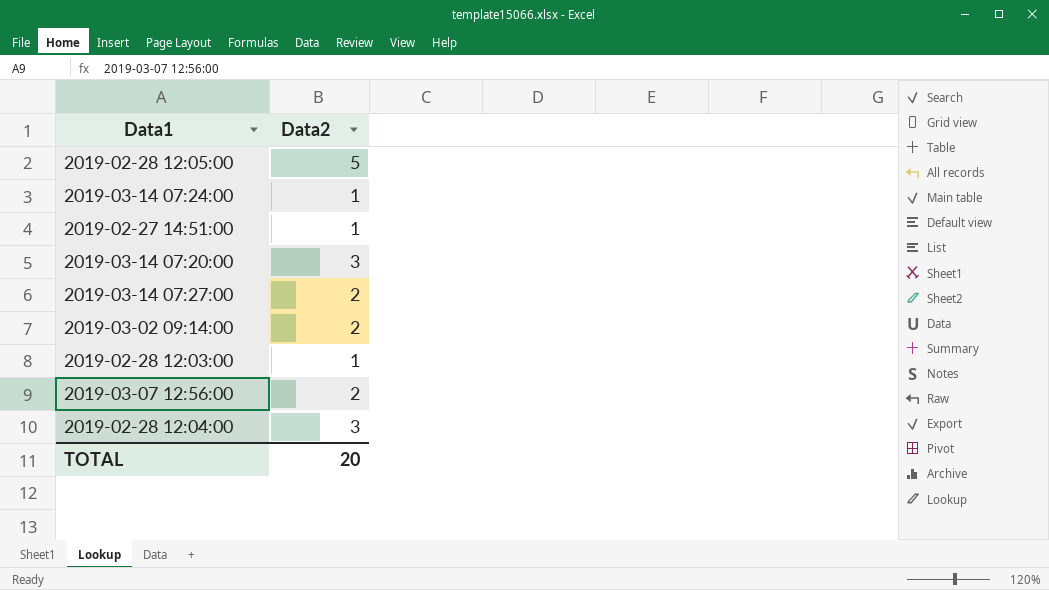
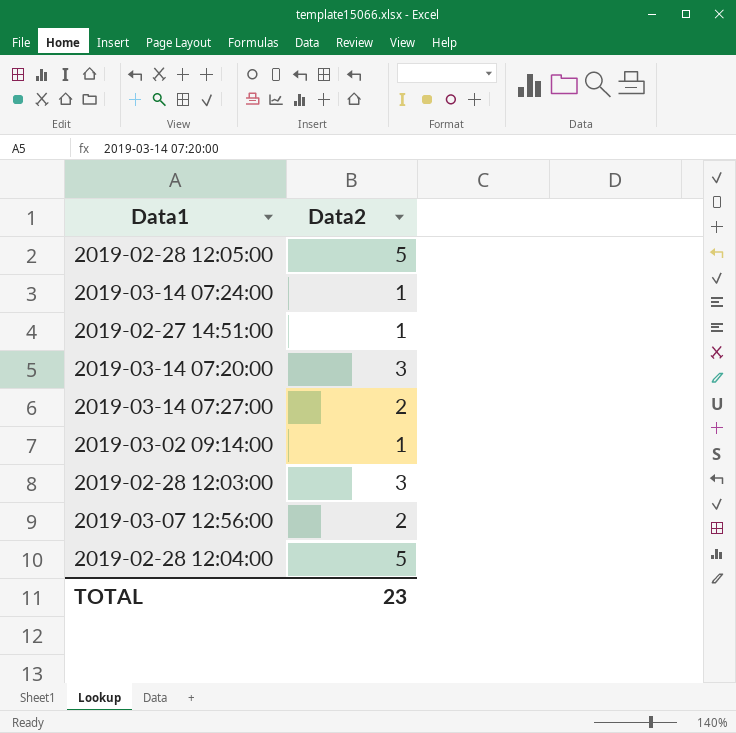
2019-03-02 09:14:00 | Data2: 2 -> 1
2019-02-28 12:03:00 | Data2: 1 -> 3
2019-02-28 12:04:00 | Data2: 3 -> 5
TOTAL | Data2: 20 -> 23

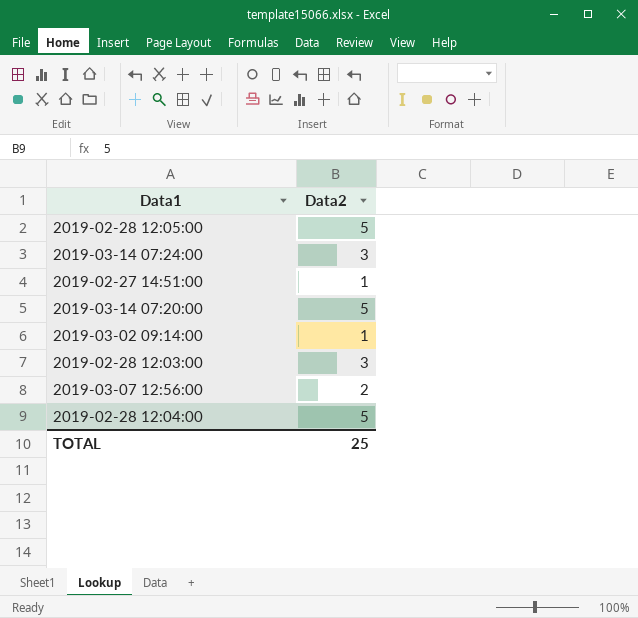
row 2019-03-14 07:27:00: 2 -> none
2019-03-14 07:24:00 | Data2: 1 -> 3
2019-03-14 07:20:00 | Data2: 3 -> 5
TOTAL | Data2: 23 -> 25

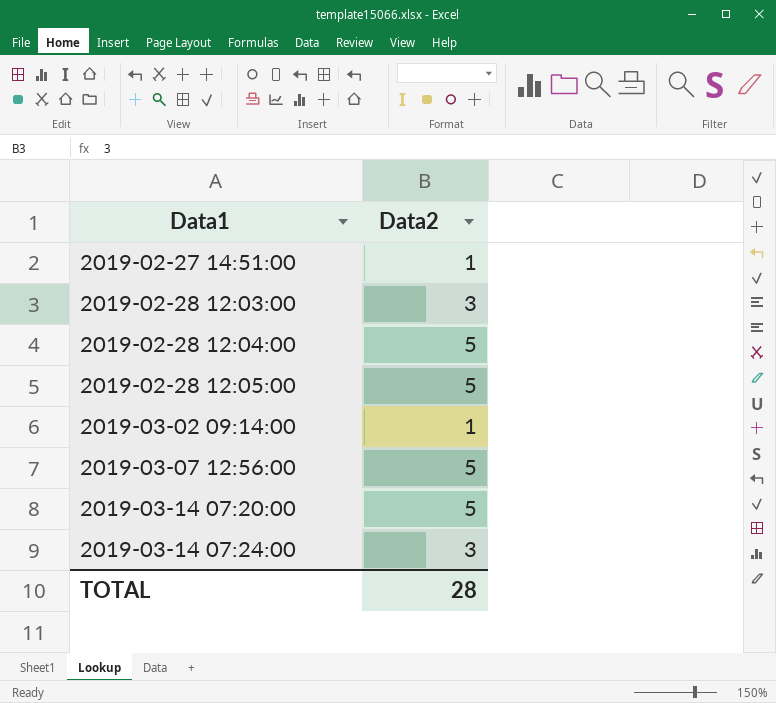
row order: none -> Data1 ascending
2019-03-07 12:56:00 | Data2: 2 -> 5
TOTAL | Data2: 25 -> 28

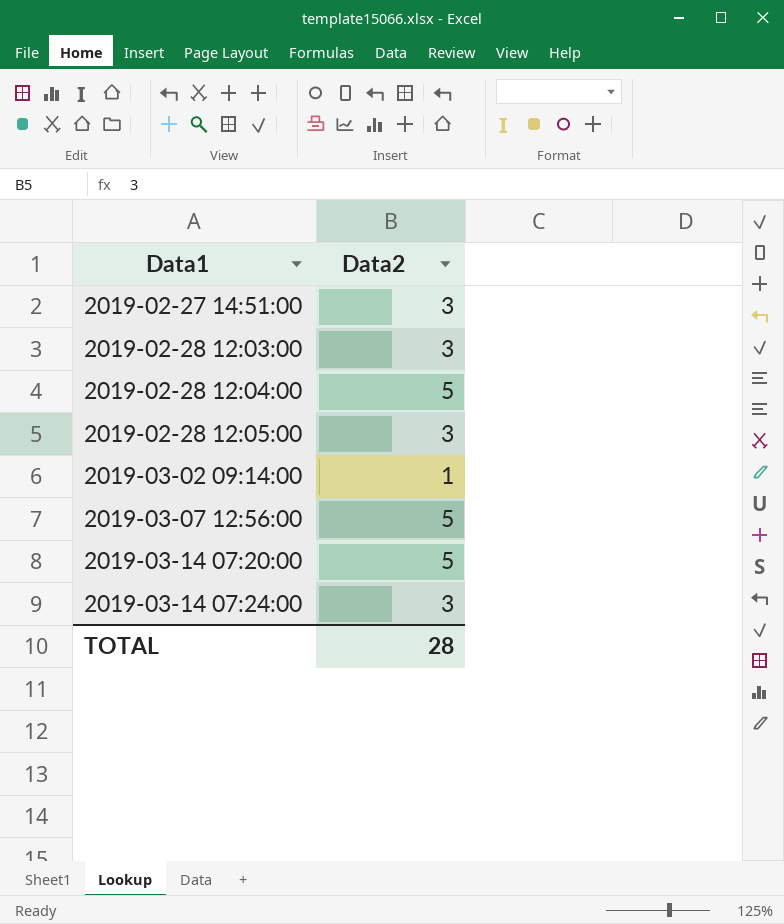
2019-02-27 14:51:00 | Data2: 1 -> 3
2019-02-28 12:05:00 | Data2: 5 -> 3

